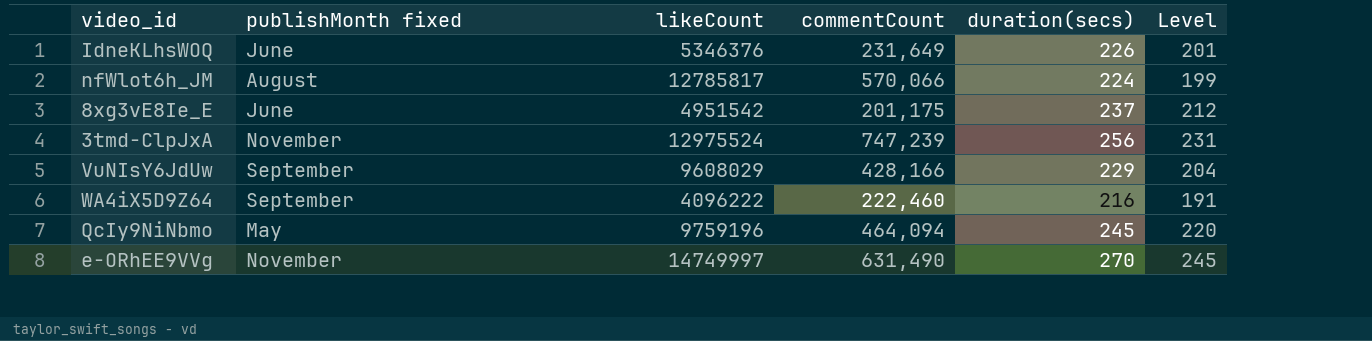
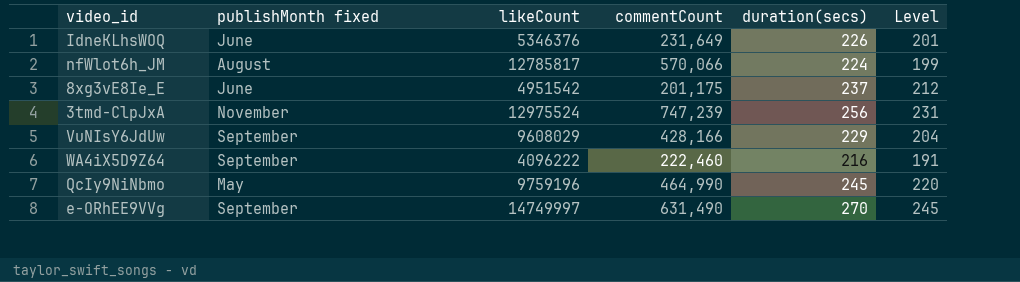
QcIy9NiNbmo | commentCount: 464,094 -> 464,990
e-ORhEE9VVg | publishMonth fixed: November -> September

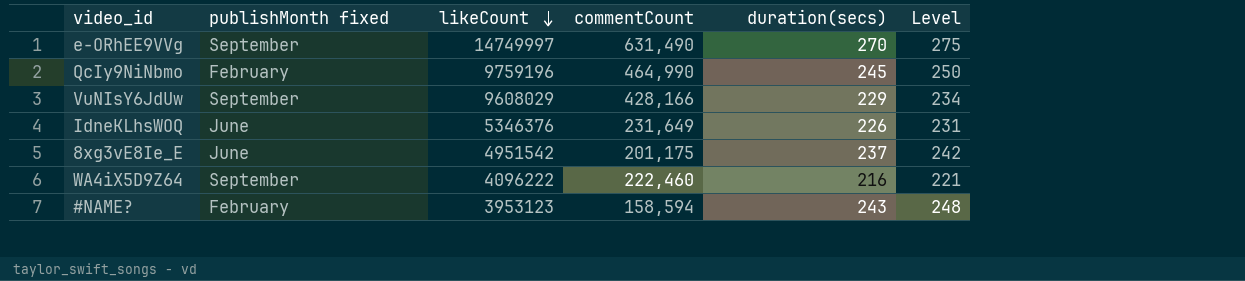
row order: none -> likeCount descending
column Level | formula: [duration(secs)] - 25 -> [duration(secs)] + 5
row nfWlot6h_JM: August | 12785817 | 570,066 | 224 | 199 -> none
row 3tmd-ClpJxA: November | 12975524 | 747,239 | 256 | 231 -> none
QcIy9NiNbmo | publishMonth fixed: May -> February
row #NAME?: none -> February | 3953123 | 158,594 | 243 | 248

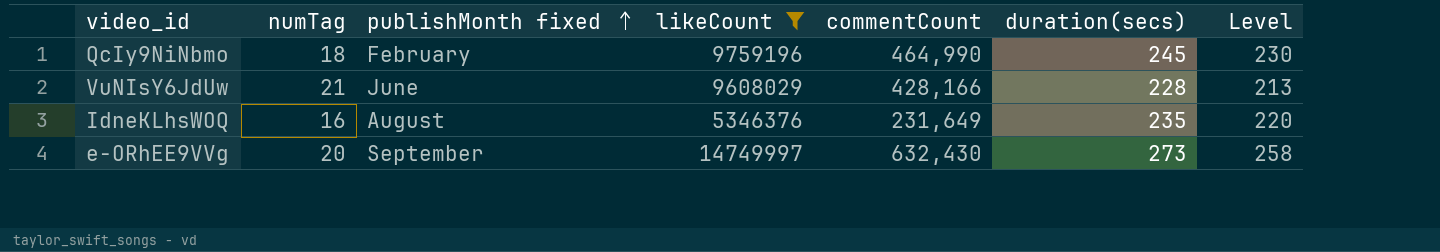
filter: none -> likeCount >= 5346376
row order: likeCount descending -> publishMonth fixed ascending
column numTag | position: none -> 2
column Level | formula: [duration(secs)] + 5 -> [duration(secs)] - 15
VuNIsY6JdUw | publishMonth fixed: September -> June
VuNIsY6JdUw | duration(secs): 229 -> 228
IdneKLhsWOQ | publishMonth fixed: June -> August
IdneKLhsWOQ | duration(secs): 226 -> 235
e-ORhEE9VVg | commentCount: 631,490 -> 632,430
e-ORhEE9VVg | duration(secs): 270 -> 273

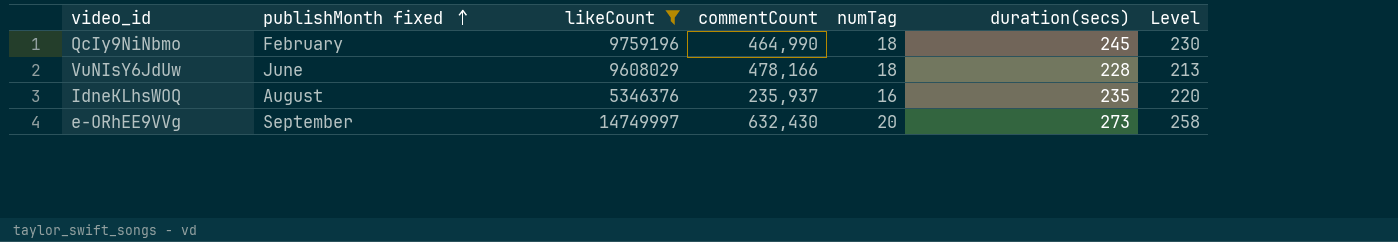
column numTag | position: 2 -> 5
VuNIsY6JdUw | commentCount: 428,166 -> 478,166
VuNIsY6JdUw | numTag: 21 -> 18
IdneKLhsWOQ | commentCount: 231,649 -> 235,937

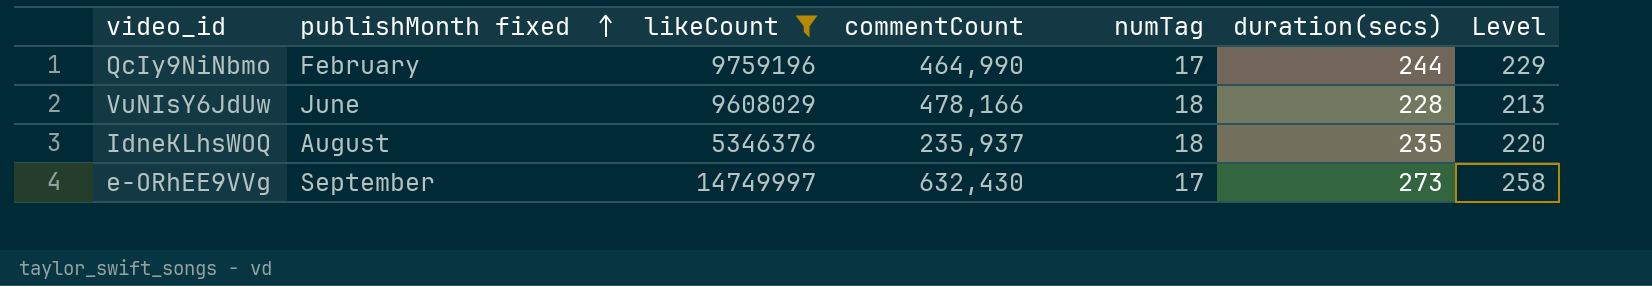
QcIy9NiNbmo | numTag: 18 -> 17
QcIy9NiNbmo | duration(secs): 245 -> 244
QcIy9NiNbmo | Level: 230 -> 229
IdneKLhsWOQ | numTag: 16 -> 18
e-ORhEE9VVg | numTag: 20 -> 17

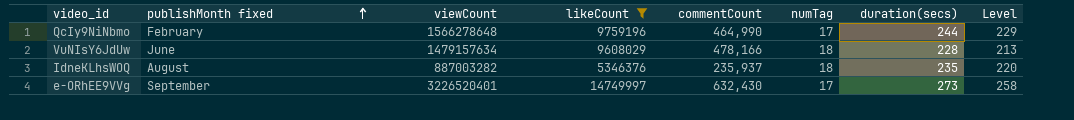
column viewCount | position: none -> 3

